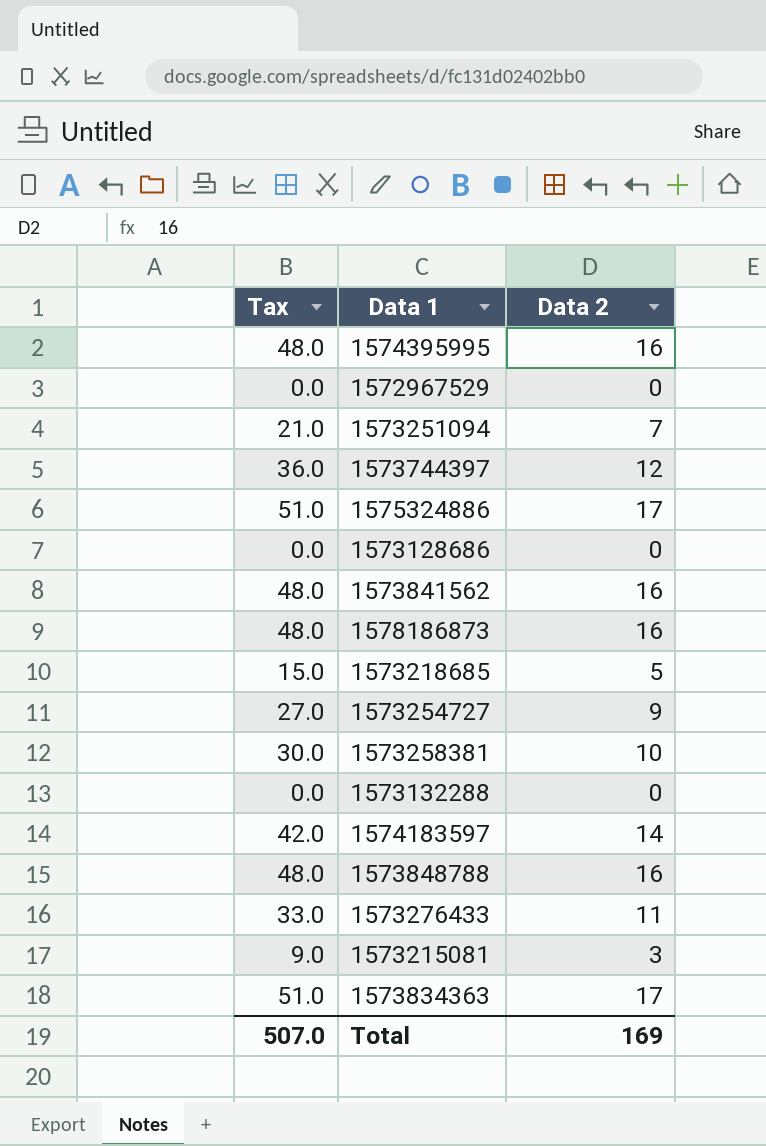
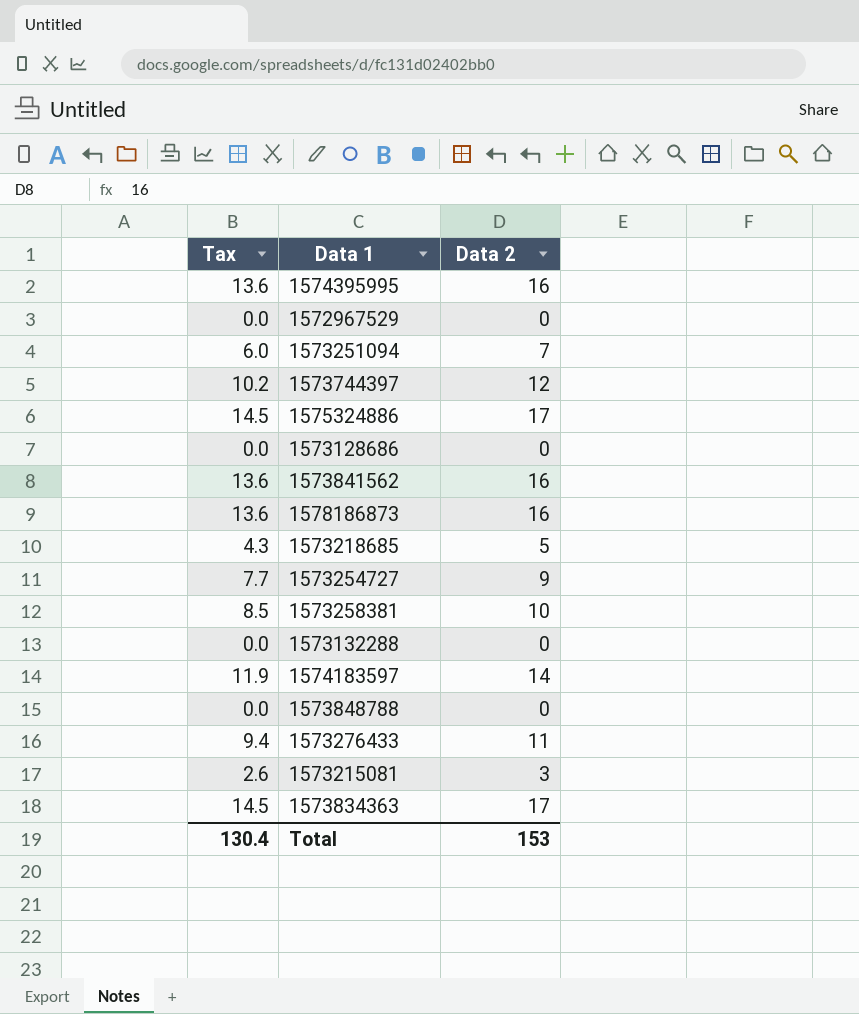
column Tax | formula: [Data 2] * 3 -> [Data 2] * 0.85
1573848788 | Data 2: 16 -> 0
Total | Tax: 507.0 -> 130.4
Total | Data 2: 169 -> 153

